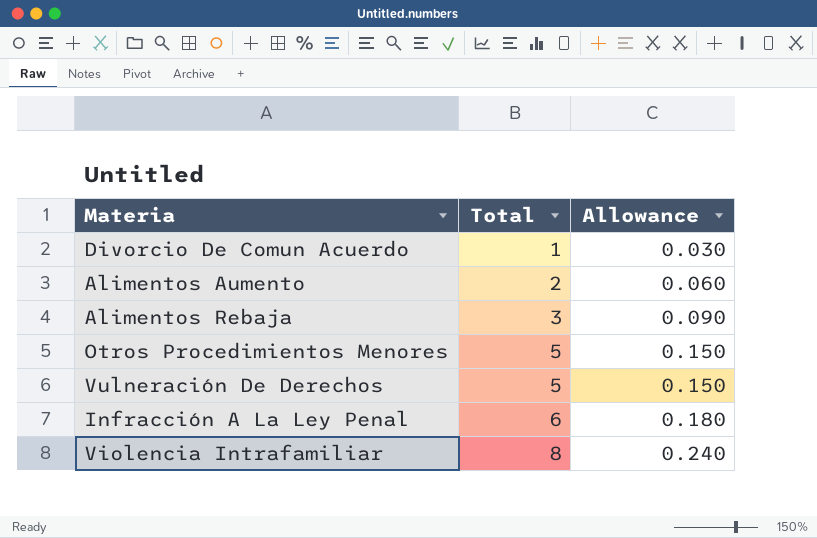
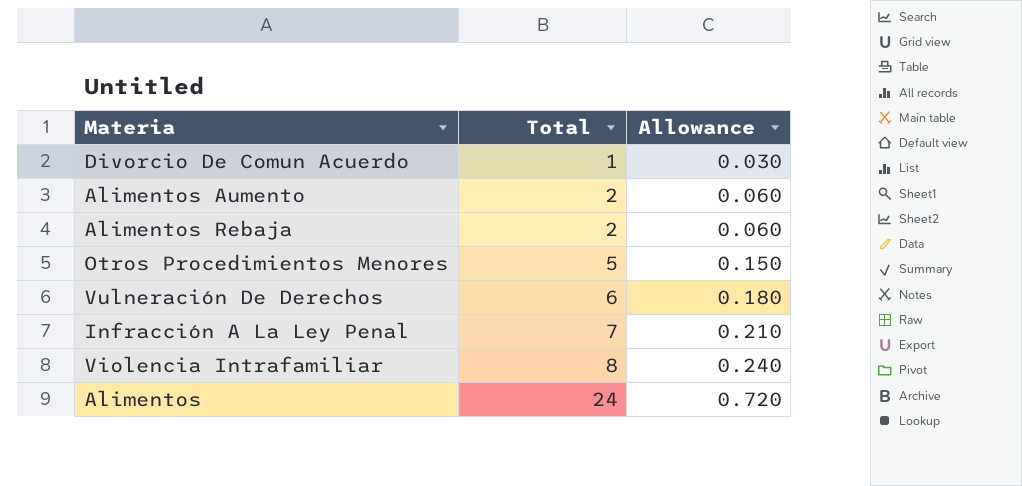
Alimentos Rebaja | Total: 3 -> 2
Alimentos Rebaja | Allowance: 0.090 -> 0.060
Vulneración De Derechos | Total: 5 -> 6
Vulneración De Derechos | Allowance: 0.150 -> 0.180
Infracción A La Ley Penal | Total: 6 -> 7
Infracción A La Ley Penal | Allowance: 0.180 -> 0.210
row Alimentos: none -> 24 | 0.720

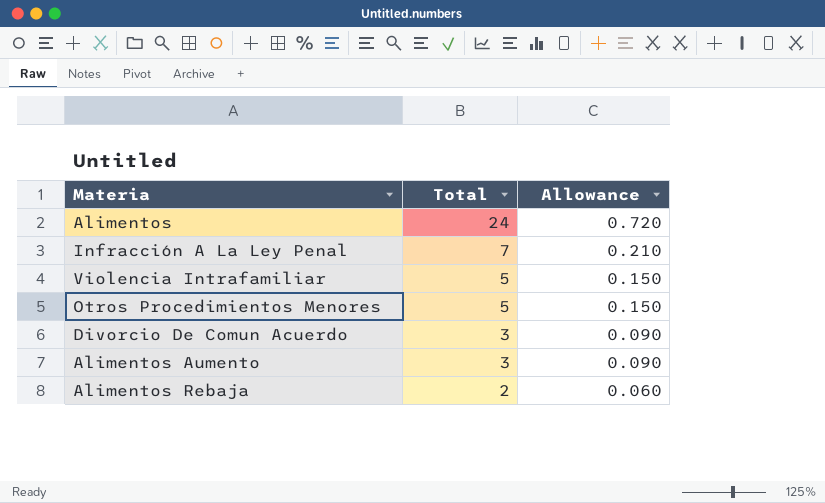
row order: Total ascending -> Total descending
row Vulneración De Derechos: 6 | 0.180 -> none
Violencia Intrafamiliar | Total: 8 -> 5
Violencia Intrafamiliar | Allowance: 0.240 -> 0.150
Divorcio De Comun Acuerdo | Total: 1 -> 3
Divorcio De Comun Acuerdo | Allowance: 0.030 -> 0.090
Alimentos Aumento | Total: 2 -> 3
Alimentos Aumento | Allowance: 0.060 -> 0.090

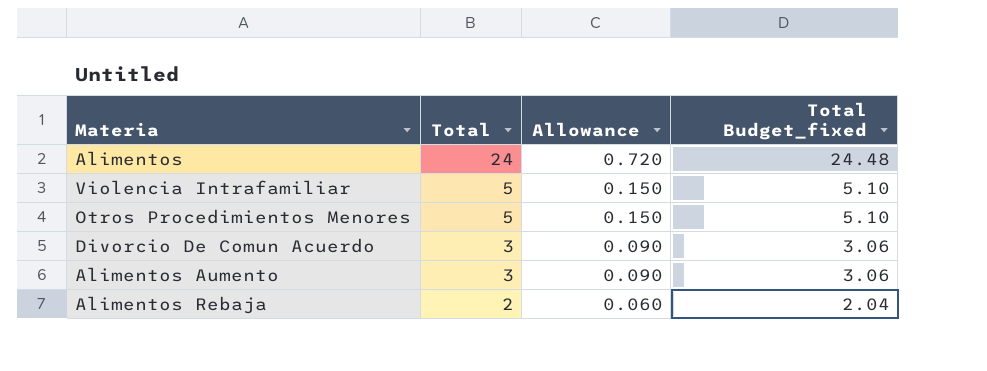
column Total Budget_fixed | formula: none -> [Total] * 1.02
row Infracción A La Ley Penal: 7 | 0.210 -> none

